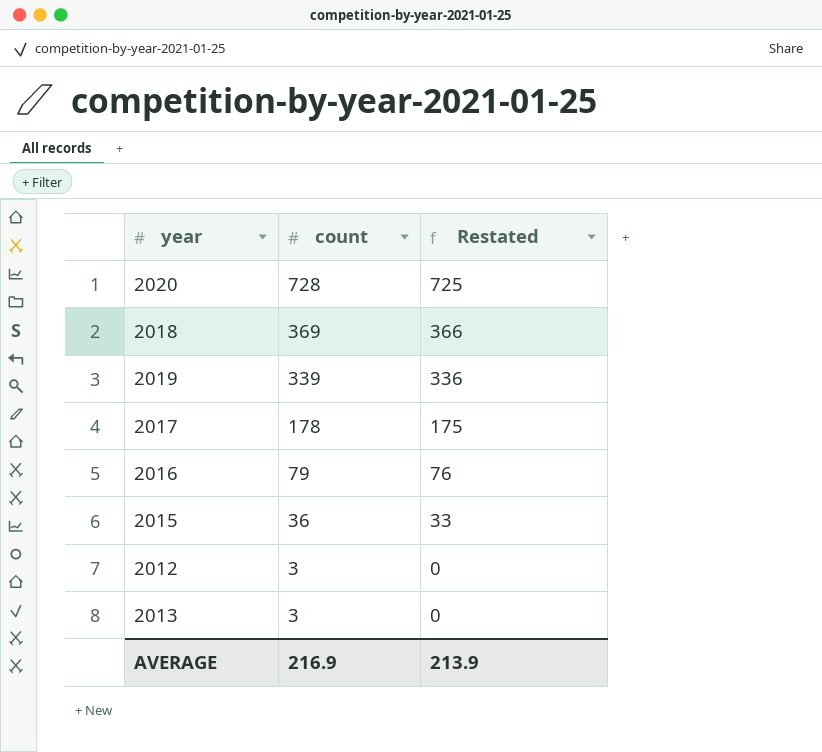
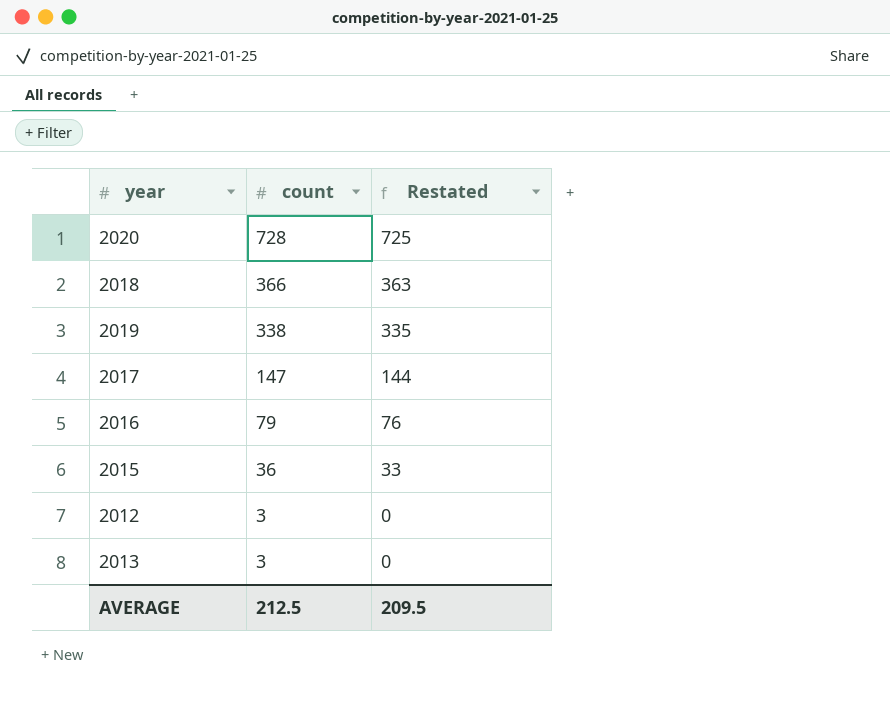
2018 | count: 369 -> 366
2018 | Restated: 366 -> 363
2019 | count: 339 -> 338
2019 | Restated: 336 -> 335
2017 | count: 178 -> 147
2017 | Restated: 175 -> 144
AVERAGE | count: 216.9 -> 212.5
AVERAGE | Restated: 213.9 -> 209.5

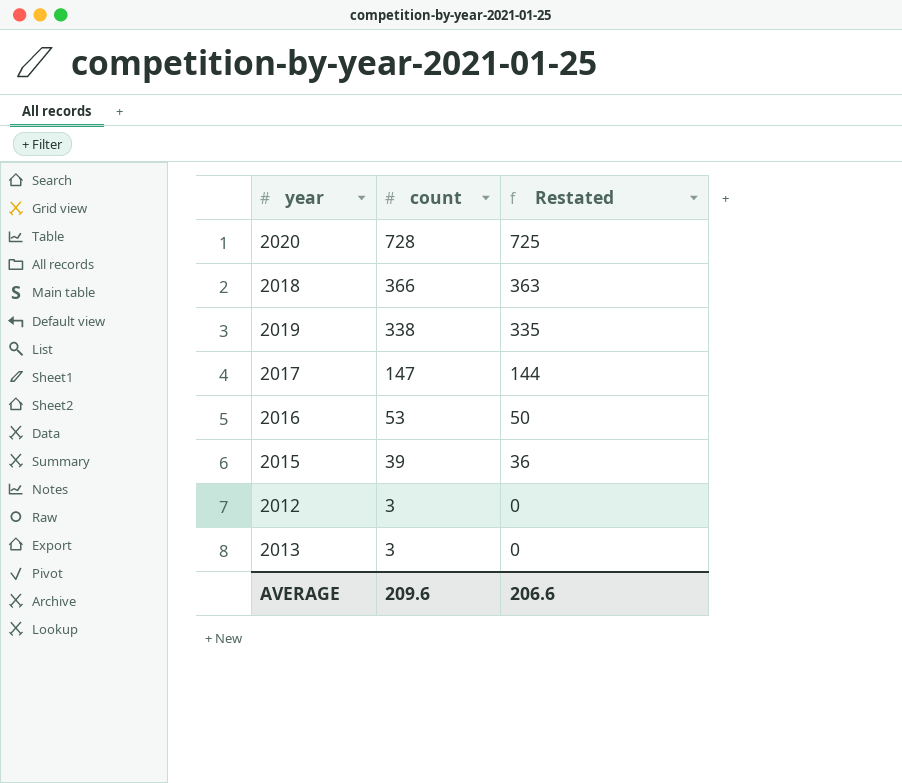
2016 | count: 79 -> 53
2016 | Restated: 76 -> 50
2015 | count: 36 -> 39
2015 | Restated: 33 -> 36
AVERAGE | count: 212.5 -> 209.6
AVERAGE | Restated: 209.5 -> 206.6

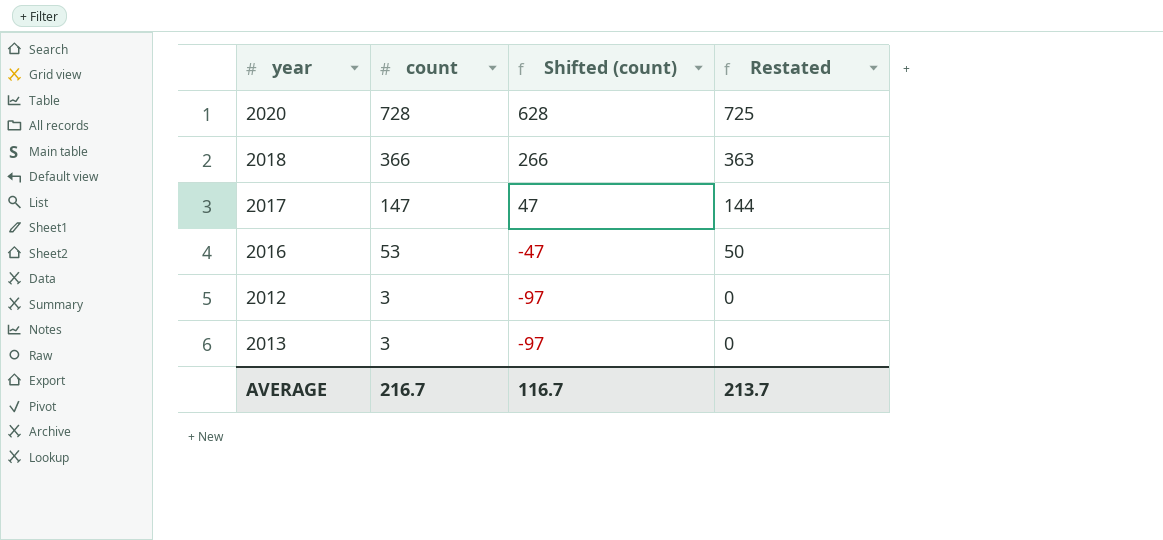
column Shifted (count) | formula: none -> [count] - 100
row 2019: 338 | 335 -> none
row 2015: 39 | 36 -> none
AVERAGE | count: 209.6 -> 216.7
AVERAGE | Restated: 206.6 -> 213.7

